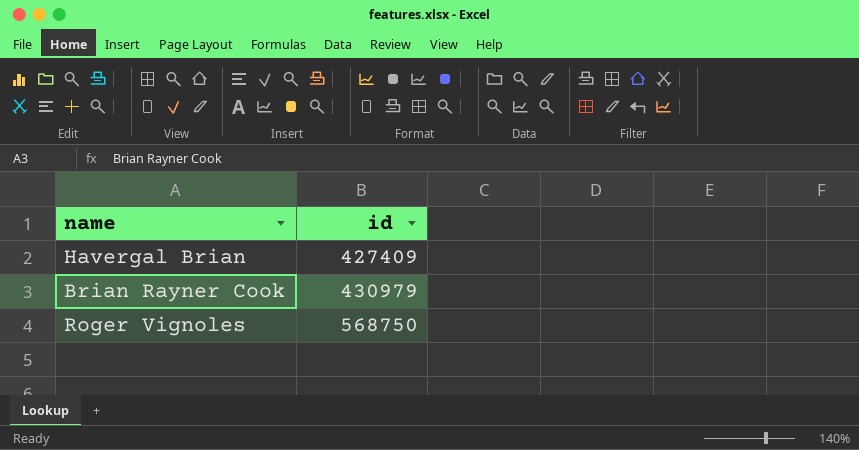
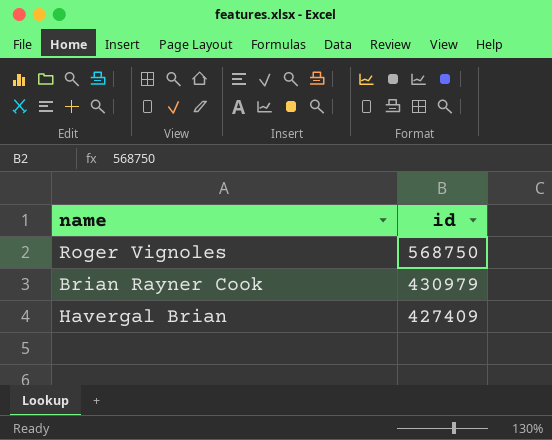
row order: id ascending -> id descending

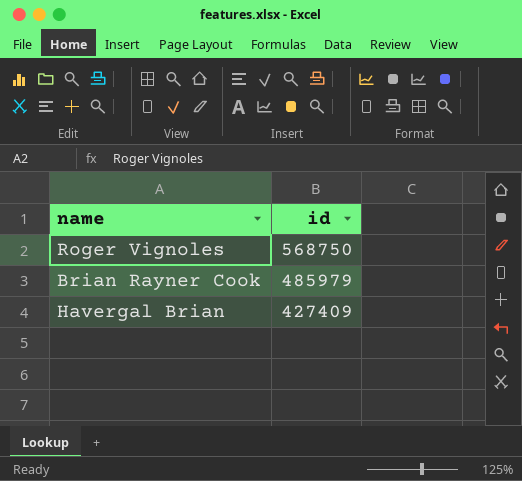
Brian Rayner Cook | id: 430979 -> 485979

